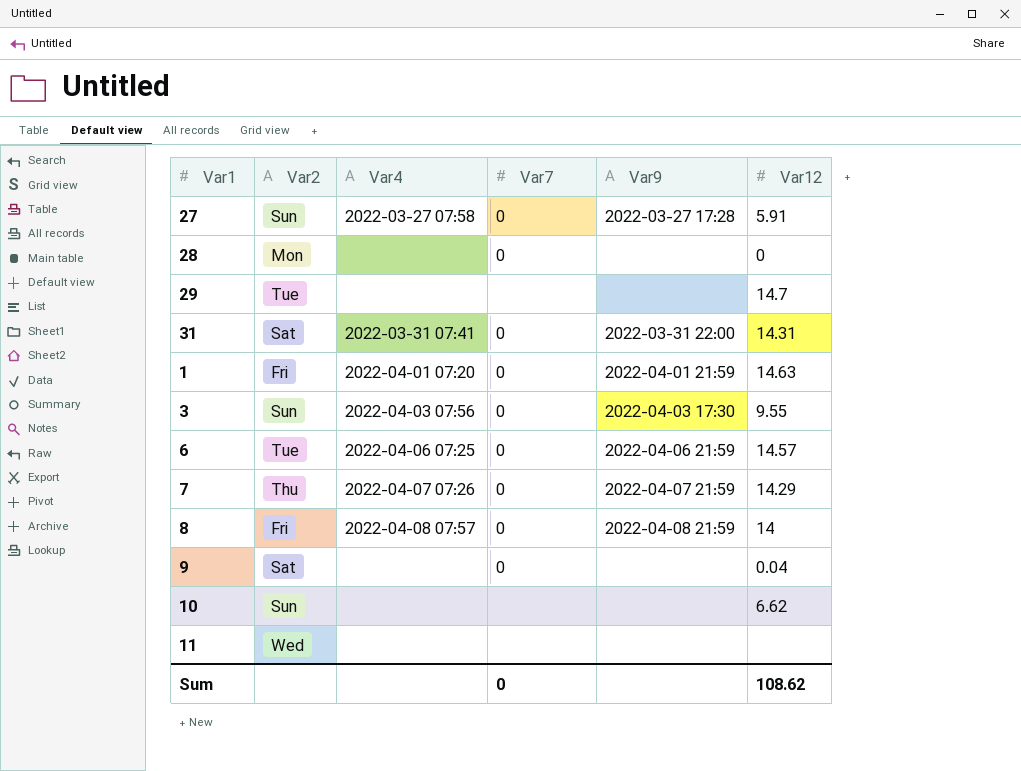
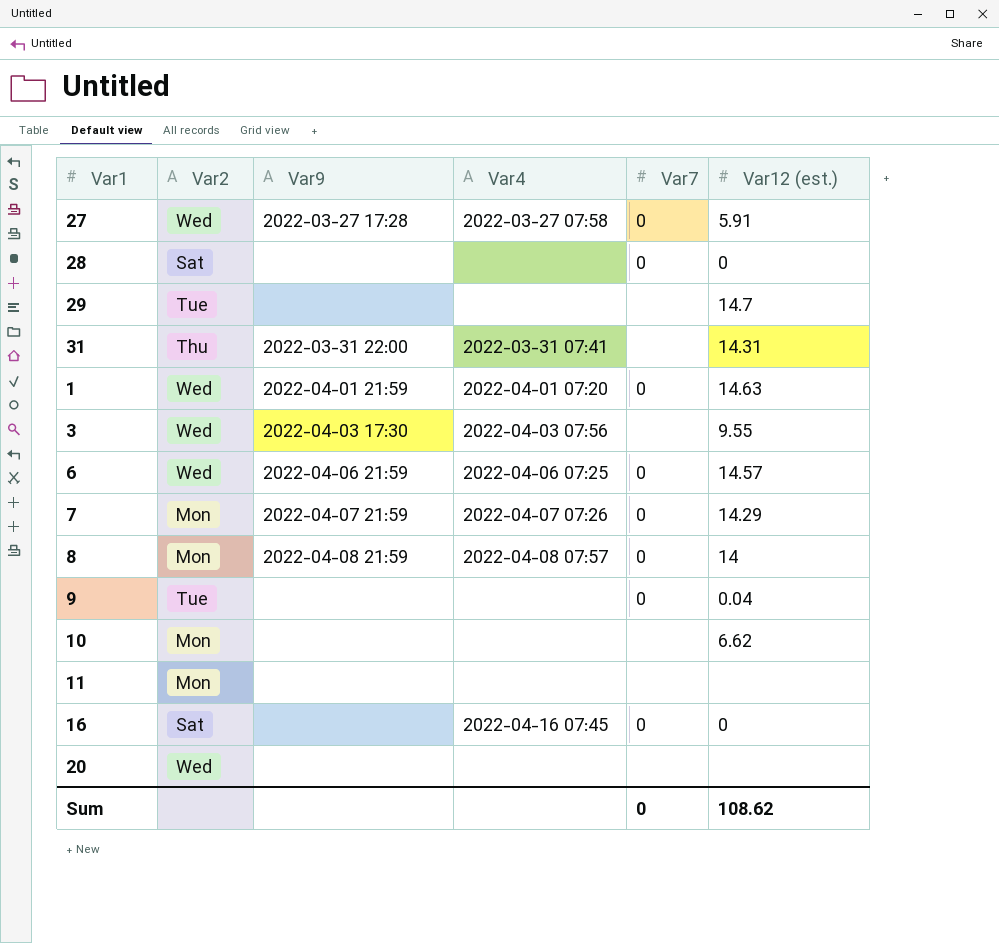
column Var9 | position: 5 -> 3
column name: Var12 -> Var12 (est.)
27 | Var2: Sun -> Wed
28 | Var2: Mon -> Sat
31 | Var2: Sat -> Thu
31 | Var7: 0 -> none
1 | Var2: Fri -> Wed
3 | Var2: Sun -> Wed
3 | Var7: 0 -> none
6 | Var2: Tue -> Wed
7 | Var2: Thu -> Mon
8 | Var2: Fri -> Mon
9 | Var2: Sat -> Tue
10 | Var2: Sun -> Mon
11 | Var2: Wed -> Mon
row 16: none -> Sat | none | 2022-04-16 07:45 | 0 | 0
row 20: none -> Wed | none | none | none | none

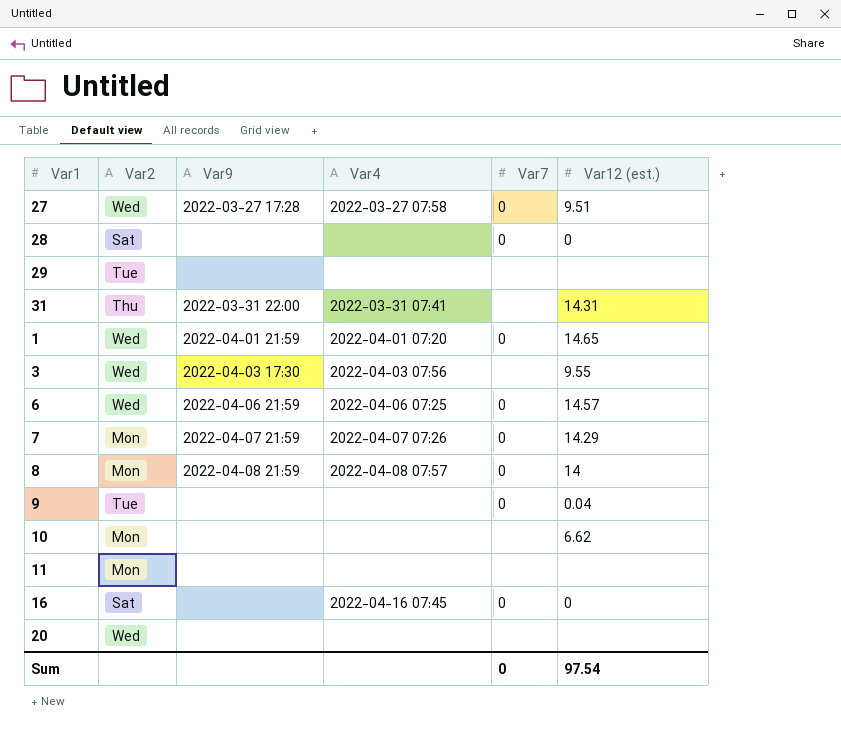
27 | Var12 (est.): 5.91 -> 9.51
29 | Var12 (est.): 14.7 -> none
1 | Var12 (est.): 14.63 -> 14.65
Sum | Var12 (est.): 108.62 -> 97.54

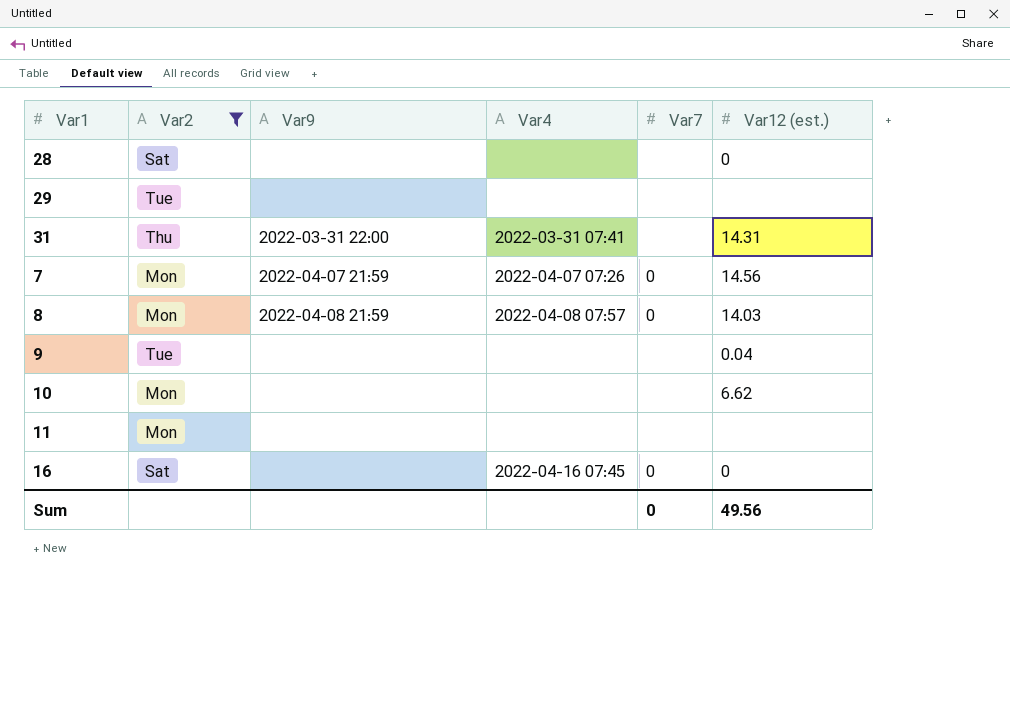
filter: none -> Var2 != Wed
28 | Var7: 0 -> none
7 | Var12 (est.): 14.29 -> 14.56
8 | Var12 (est.): 14 -> 14.03
9 | Var7: 0 -> none
Sum | Var12 (est.): 97.54 -> 49.56

